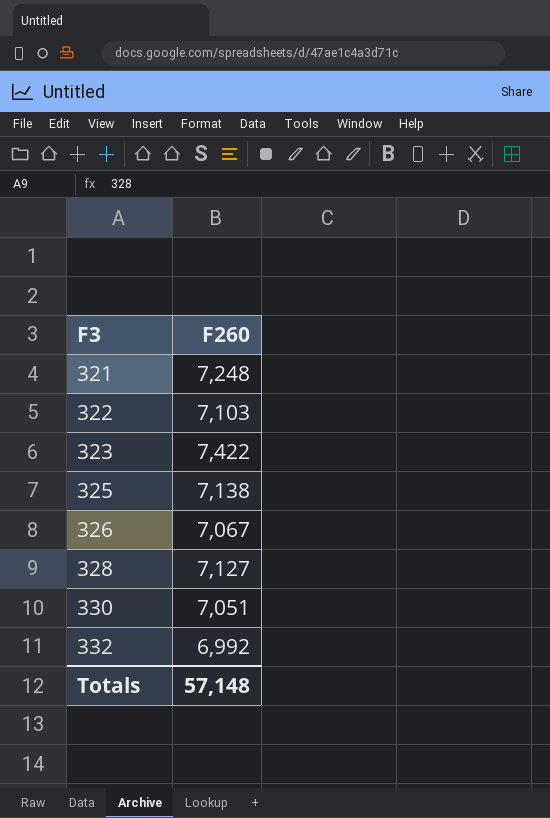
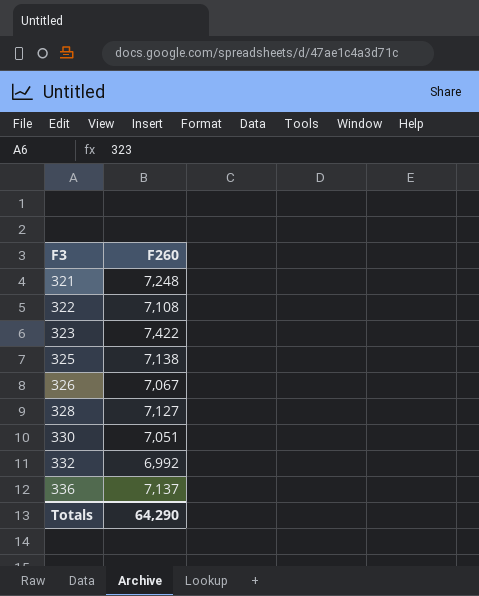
322 | F260: 7,103 -> 7,108
row 336: none -> 7,137
Totals | F260: 57,148 -> 64,290

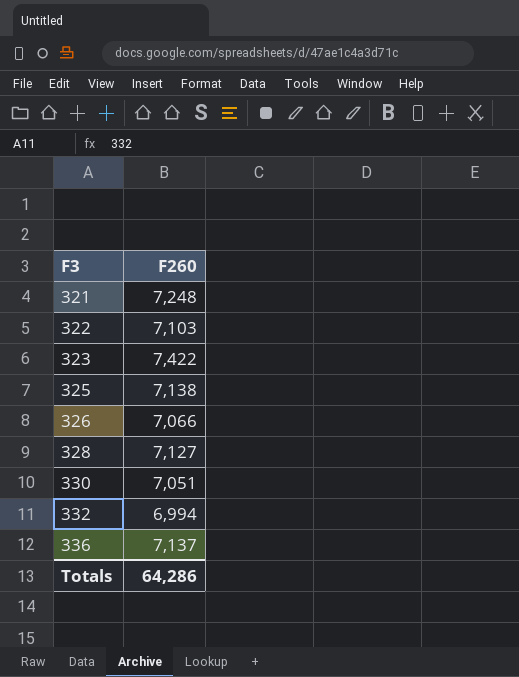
322 | F260: 7,108 -> 7,103
326 | F260: 7,067 -> 7,066
332 | F260: 6,992 -> 6,994
Totals | F260: 64,290 -> 64,286

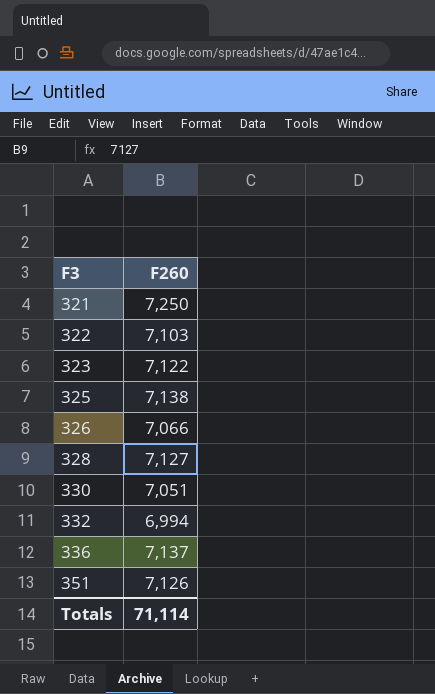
321 | F260: 7,248 -> 7,250
323 | F260: 7,422 -> 7,122
row 351: none -> 7,126
Totals | F260: 64,286 -> 71,114

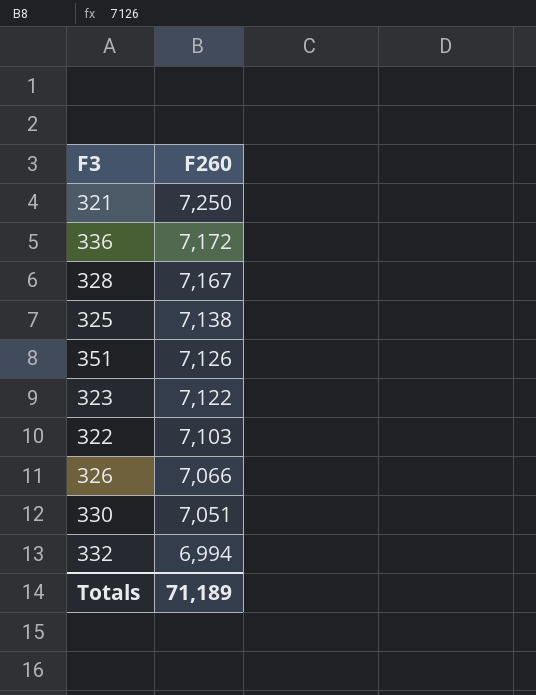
row order: F3 ascending -> F260 descending
336 | F260: 7,137 -> 7,172
328 | F260: 7,127 -> 7,167
Totals | F260: 71,114 -> 71,189

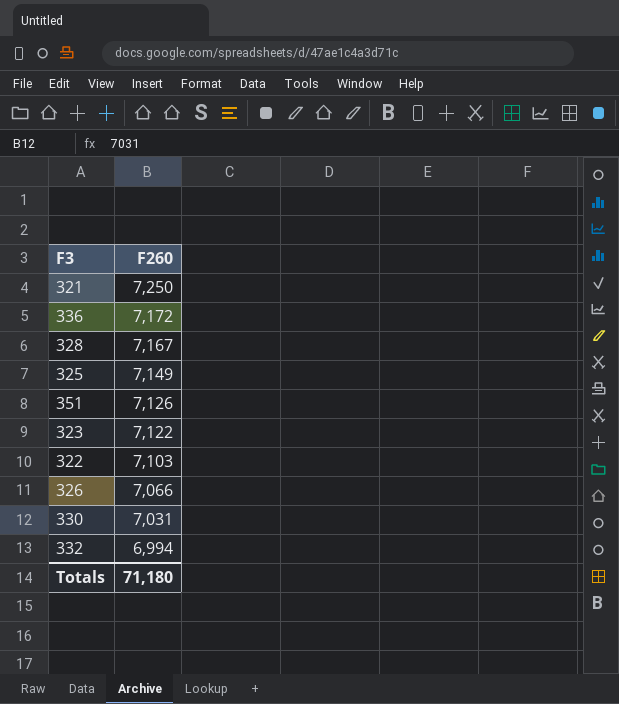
325 | F260: 7,138 -> 7,149
330 | F260: 7,051 -> 7,031
Totals | F260: 71,189 -> 71,180

